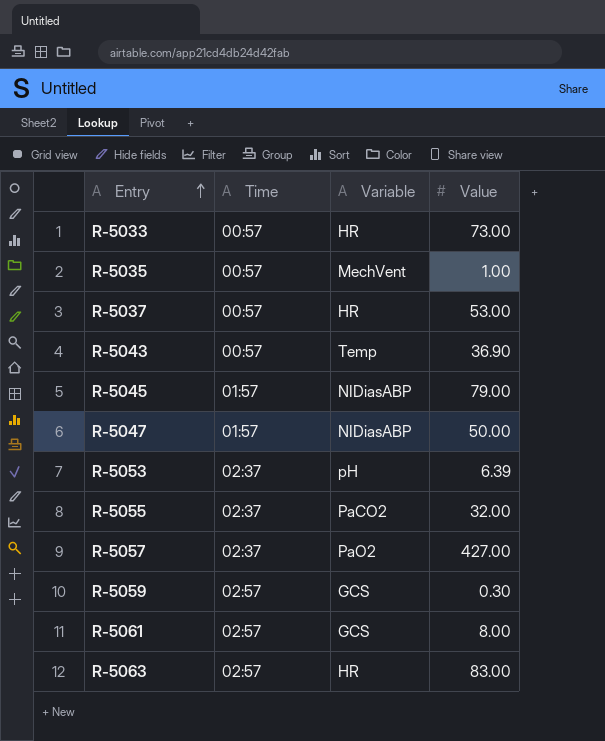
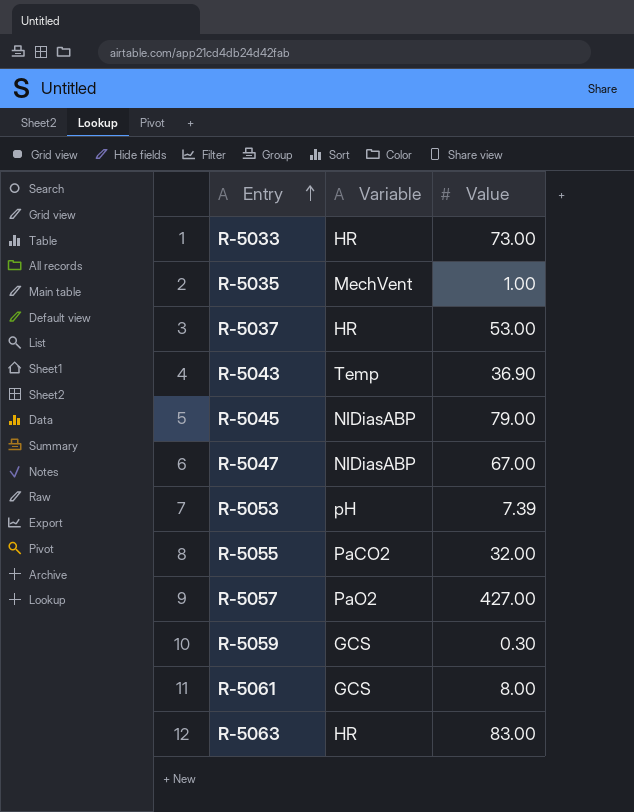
column Time | position: 2 -> none
R-5047 | Value: 50.00 -> 67.00
R-5053 | Value: 6.39 -> 7.39

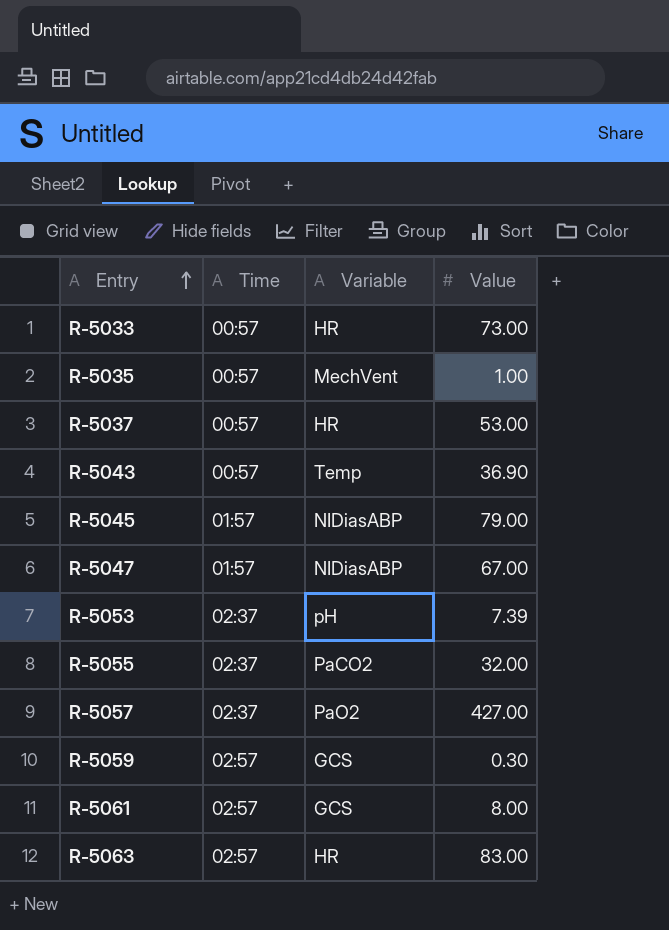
column Time | position: none -> 2

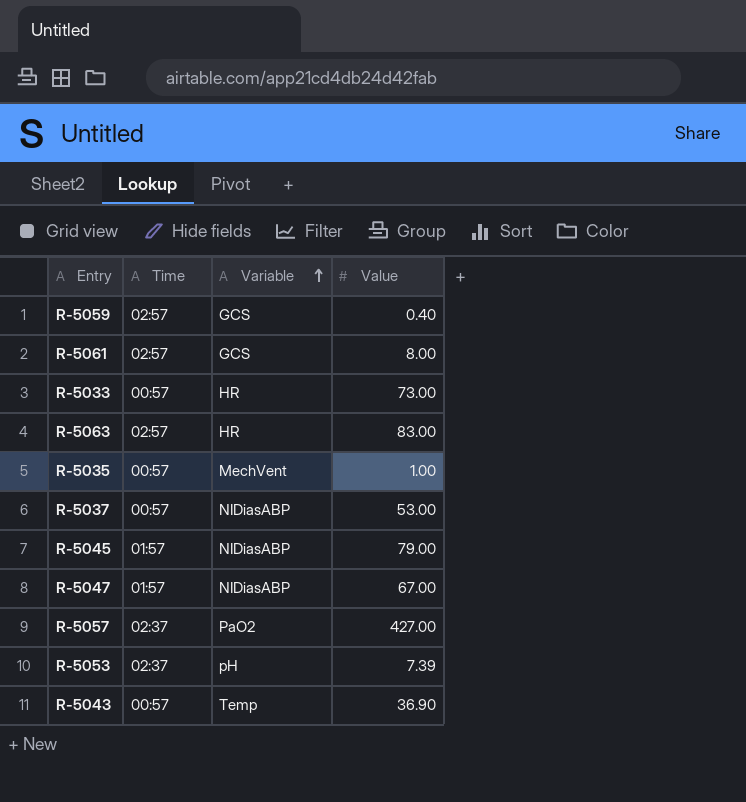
row order: Entry ascending -> Variable ascending
row R-5055: 02:37 | PaCO2 | 32.00 -> none
R-5059 | Value: 0.30 -> 0.40
R-5037 | Variable: HR -> NIDiasABP

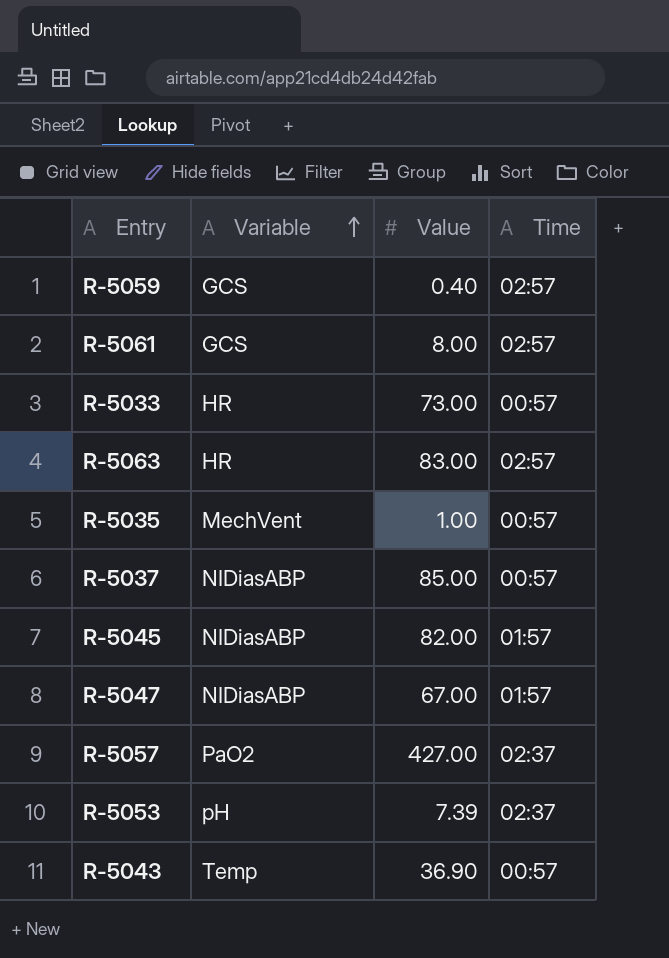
column Time | position: 2 -> 4
R-5037 | Value: 53.00 -> 85.00
R-5045 | Value: 79.00 -> 82.00

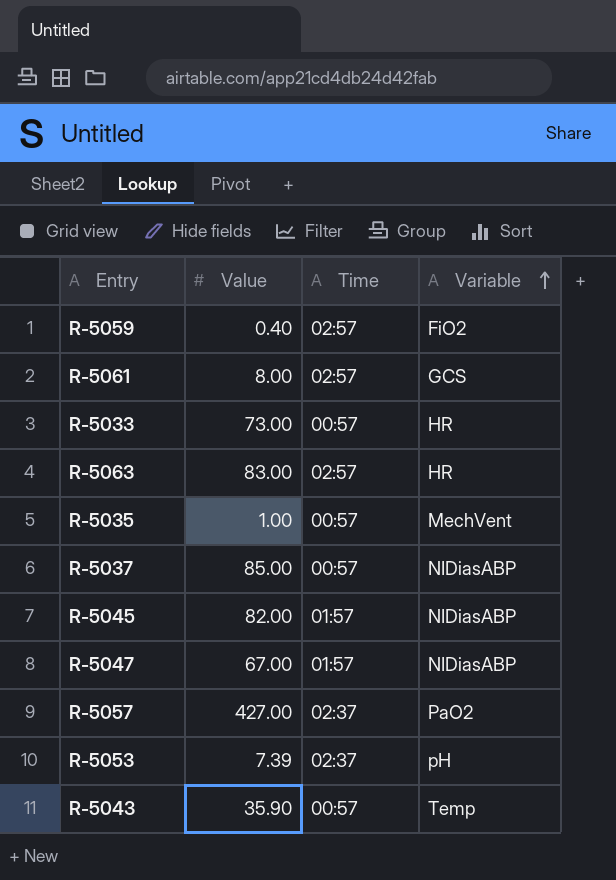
column Variable | position: 2 -> 4
R-5059 | Variable: GCS -> FiO2
R-5043 | Value: 36.90 -> 35.90

